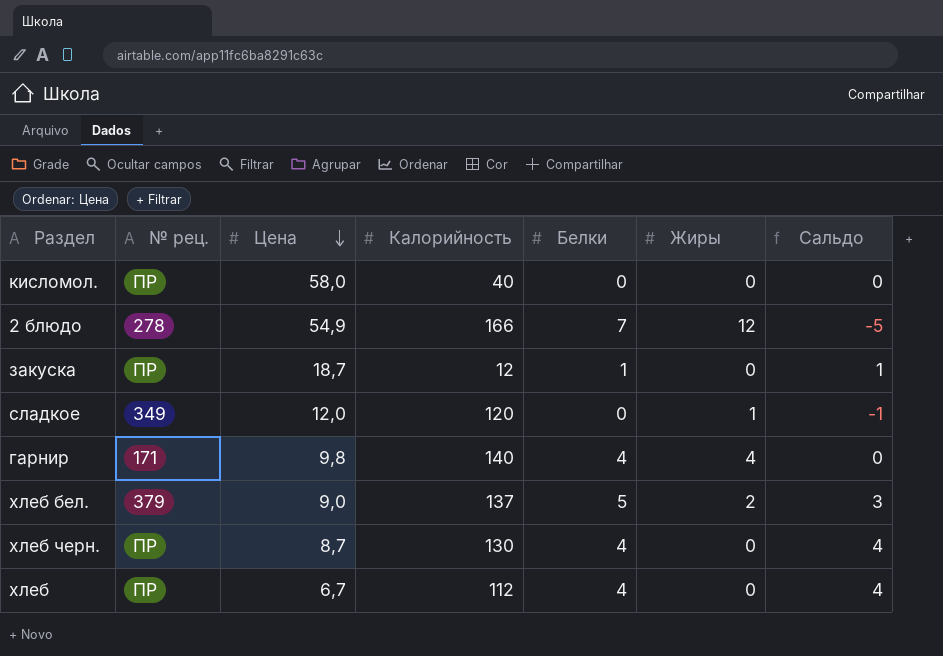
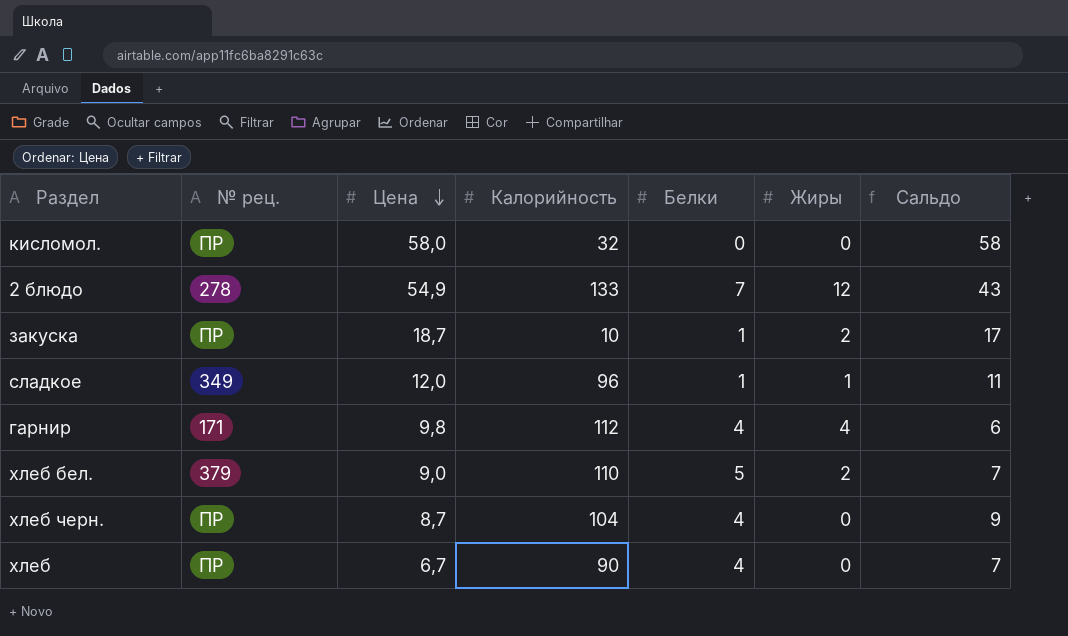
column Сальдо | formula: [Белки] - [Жиры] -> [Цена] - [Жиры]
кисломол. | Калорийность: 40 -> 32
2 блюдо | Калорийность: 166 -> 133
закуска | Калорийность: 12 -> 10
закуска | Жиры: 0 -> 2
сладкое | Калорийность: 120 -> 96
сладкое | Белки: 0 -> 1
гарнир | Калорийность: 140 -> 112
хлеб бел. | Калорийность: 137 -> 110
хлеб черн. | Калорийность: 130 -> 104
хлеб | Калорийность: 112 -> 90

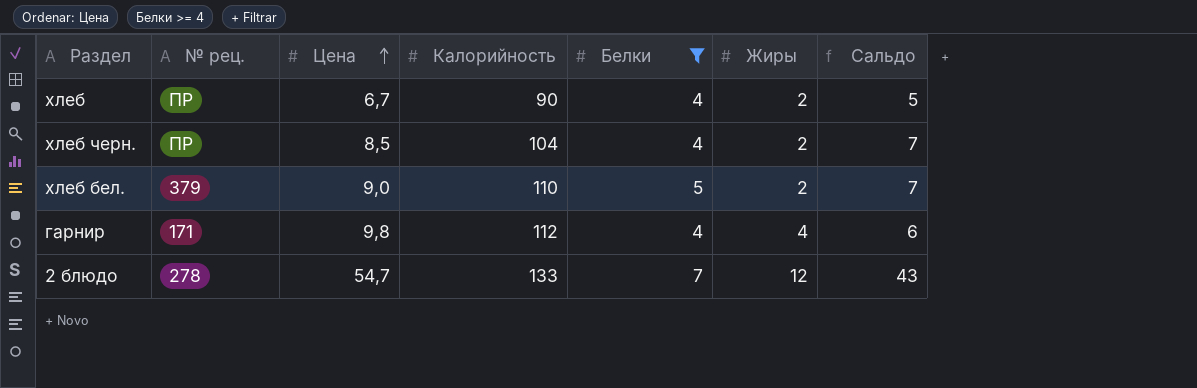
filter: none -> Белки >= 4
row order: Цена descending -> Цена ascending
хлеб | Жиры: 0 -> 2
хлеб | Сальдо: 7 -> 5
хлеб черн. | Цена: 8,7 -> 8,5
хлеб черн. | Жиры: 0 -> 2
хлеб черн. | Сальдо: 9 -> 7
2 блюдо | Цена: 54,9 -> 54,7

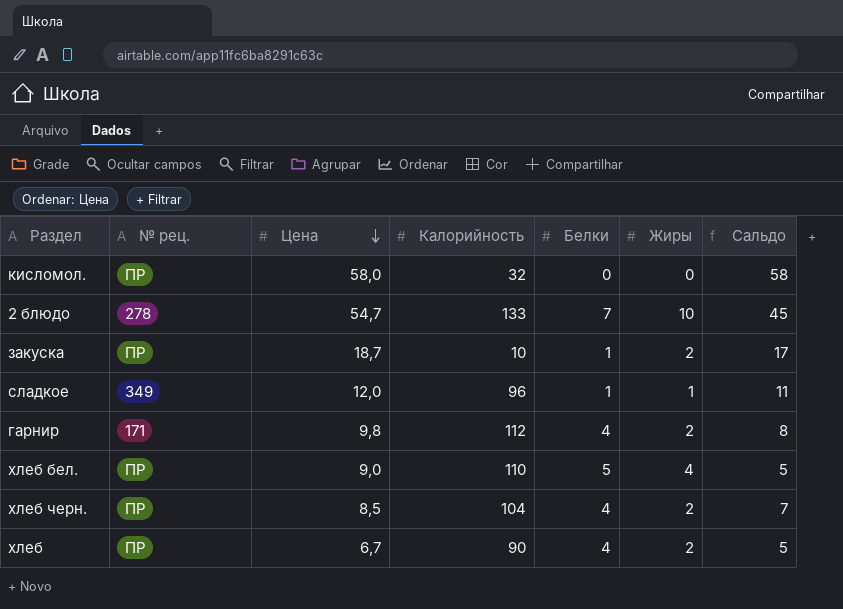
filter: Белки >= 4 -> none
row order: Цена ascending -> Цена descending
2 блюдо | Жиры: 12 -> 10
2 блюдо | Сальдо: 43 -> 45
гарнир | Жиры: 4 -> 2
гарнир | Сальдо: 6 -> 8
хлеб бел. | № рец.: 379 -> ПР
хлеб бел. | Жиры: 2 -> 4
хлеб бел. | Сальдо: 7 -> 5

